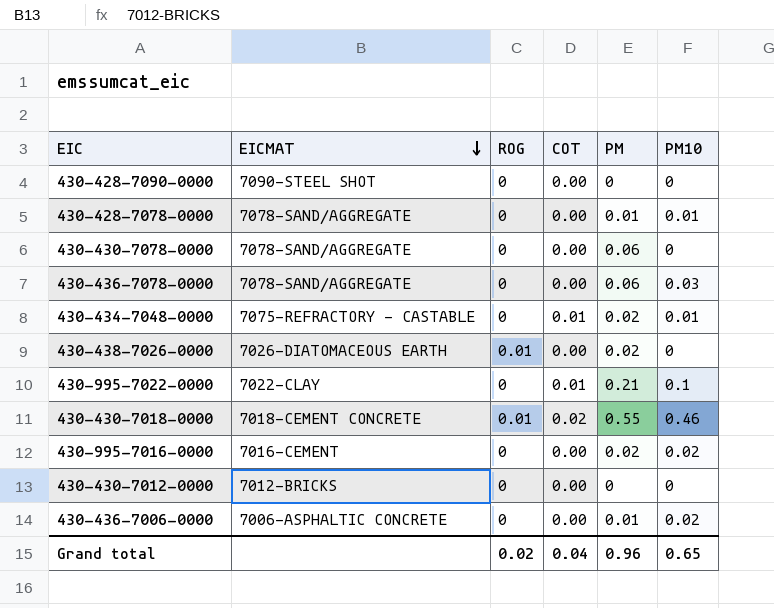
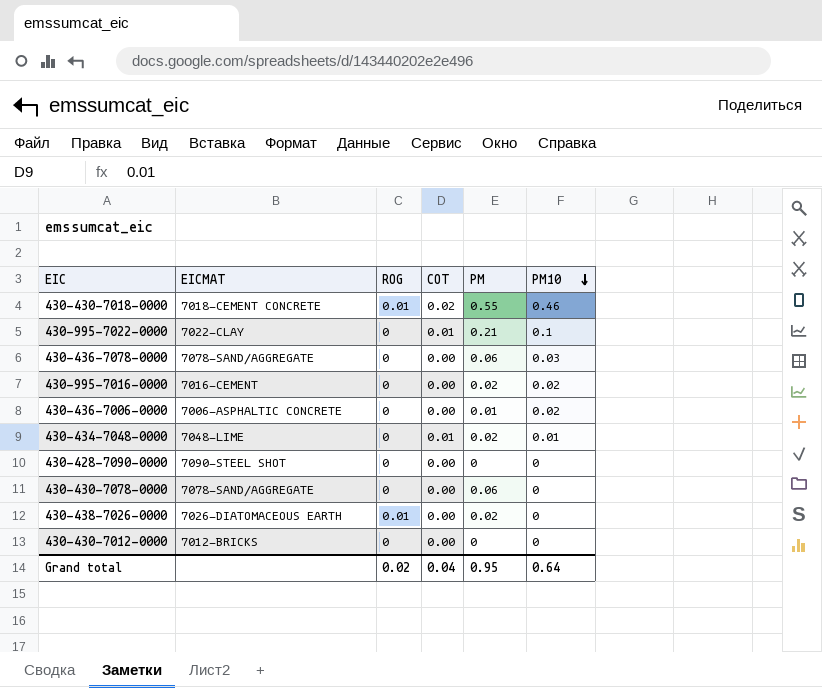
row order: EICMAT descending -> PM10 descending
row 430-428-7078-0000: 7078-SAND/AGGREGATE | 0 | 0.00 | 0.01 | 0.01 -> none
430-434-7048-0000 | EICMAT: 7075-REFRACTORY - CASTABLE -> 7048-LIME
Grand total | PM: 0.96 -> 0.95
Grand total | PM10: 0.65 -> 0.64

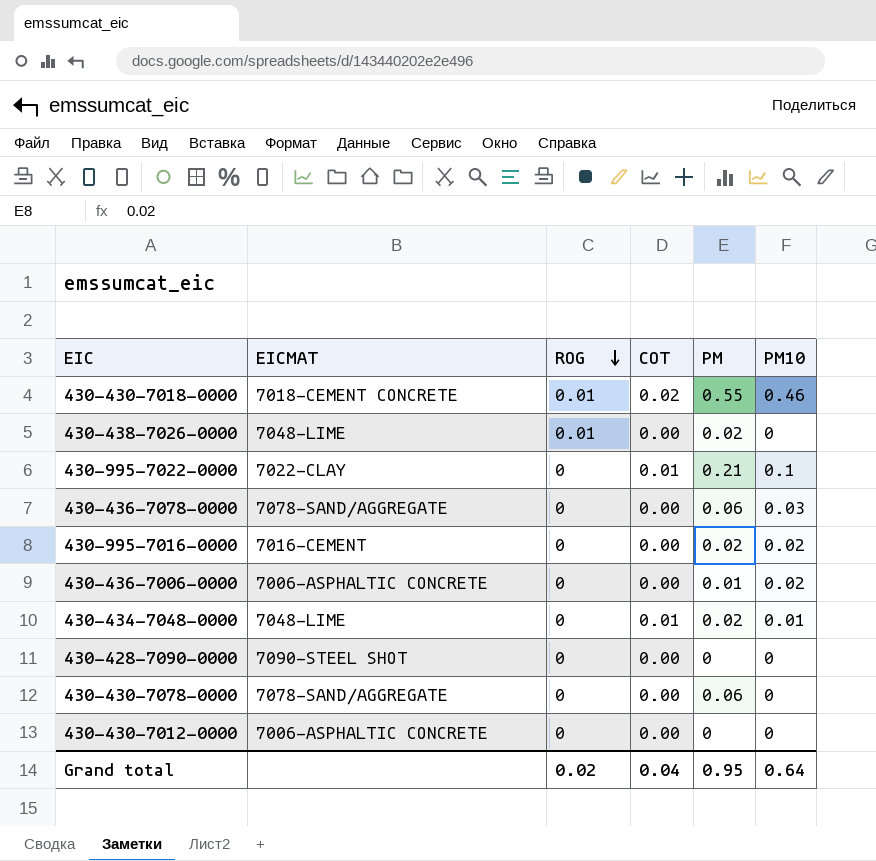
row order: PM10 descending -> ROG descending
430-438-7026-0000 | EICMAT: 7026-DIATOMACEOUS EARTH -> 7048-LIME
430-430-7012-0000 | EICMAT: 7012-BRICKS -> 7006-ASPHALTIC CONCRETE

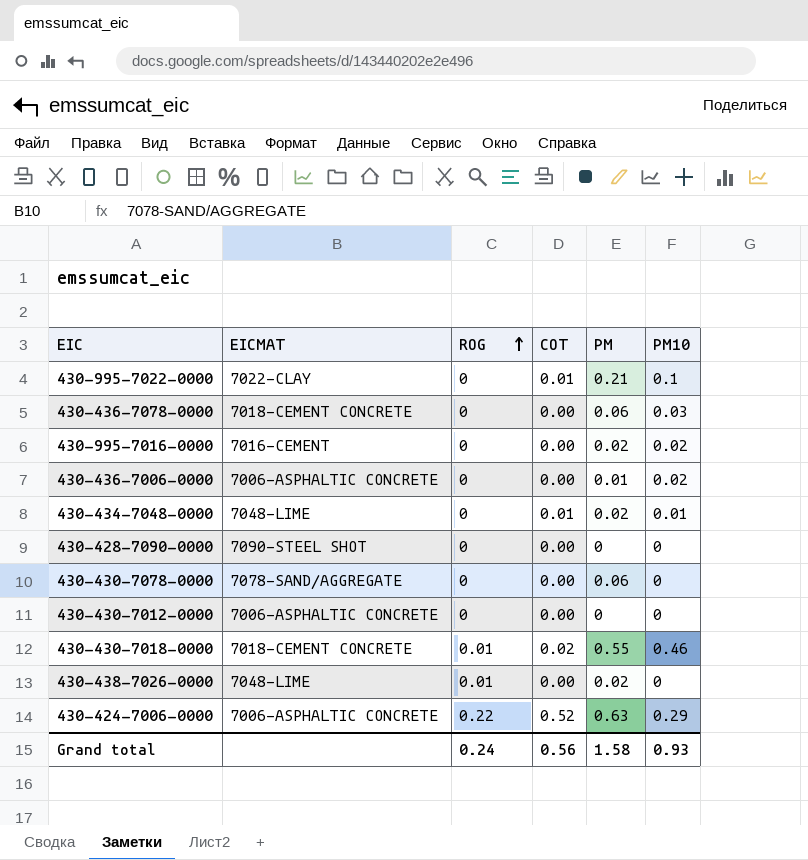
row order: ROG descending -> ROG ascending
430-436-7078-0000 | EICMAT: 7078-SAND/AGGREGATE -> 7018-CEMENT CONCRETE
row 430-424-7006-0000: none -> 7006-ASPHALTIC CONCRETE | 0.22 | 0.52 | 0.63 | 0.29
Grand total | ROG: 0.02 -> 0.24
Grand total | COT: 0.04 -> 0.56
Grand total | PM: 0.95 -> 1.58
Grand total | PM10: 0.64 -> 0.93

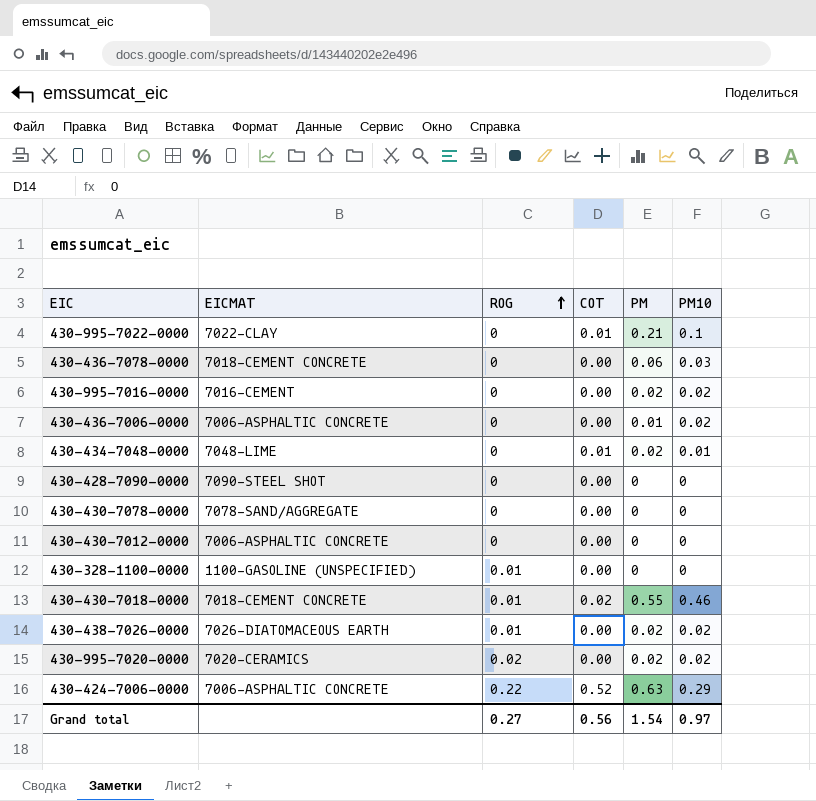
430-430-7078-0000 | PM: 0.06 -> 0
row 430-328-1100-0000: none -> 1100-GASOLINE (UNSPECIFIED) | 0.01 | 0.00 | 0 | 0
430-438-7026-0000 | EICMAT: 7048-LIME -> 7026-DIATOMACEOUS EARTH
430-438-7026-0000 | PM10: 0 -> 0.02
row 430-995-7020-0000: none -> 7020-CERAMICS | 0.02 | 0.00 | 0.02 | 0.02
Grand total | ROG: 0.24 -> 0.27
Grand total | PM: 1.58 -> 1.54
Grand total | PM10: 0.93 -> 0.97

